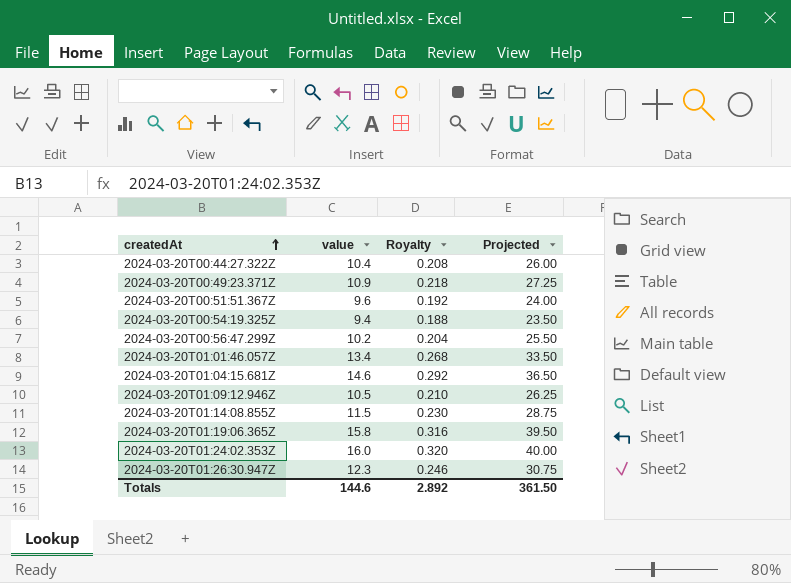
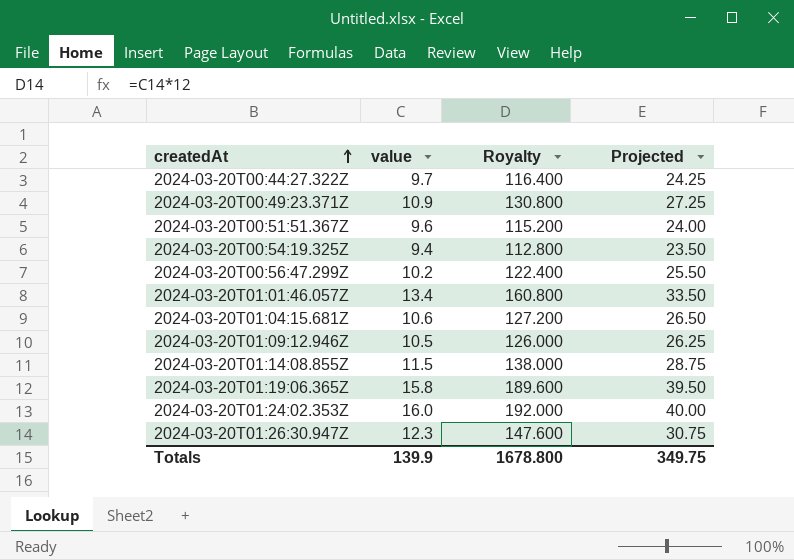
column Royalty | formula: [value] * 0.02 -> [value] * 12
2024-03-20T00:44:27.322Z | value: 10.4 -> 9.7
2024-03-20T00:44:27.322Z | Projected: 26.00 -> 24.25
2024-03-20T01:04:15.681Z | value: 14.6 -> 10.6
2024-03-20T01:04:15.681Z | Projected: 36.50 -> 26.50
Totals | value: 144.6 -> 139.9
Totals | Royalty: 2.892 -> 1678.800
Totals | Projected: 361.50 -> 349.75

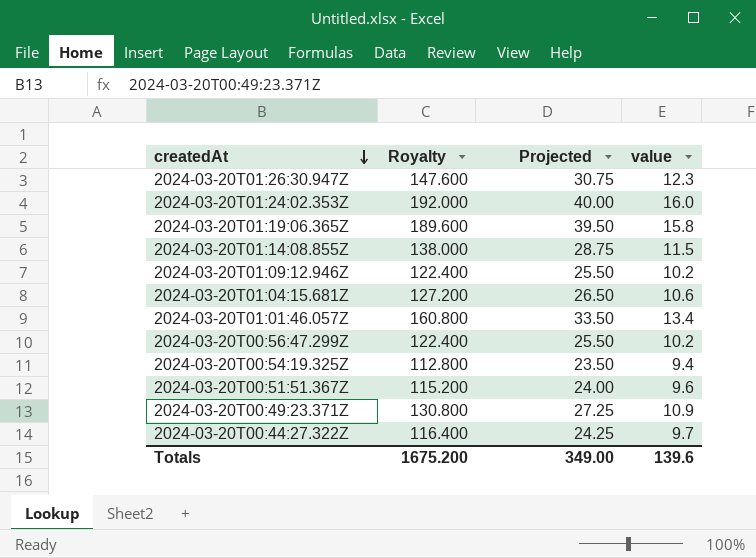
row order: createdAt ascending -> createdAt descending
column value | position: 2 -> 4
2024-03-20T01:09:12.946Z | Royalty: 126.000 -> 122.400
2024-03-20T01:09:12.946Z | Projected: 26.25 -> 25.50
2024-03-20T01:09:12.946Z | value: 10.5 -> 10.2
Totals | Royalty: 1678.800 -> 1675.200
Totals | Projected: 349.75 -> 349.00
Totals | value: 139.9 -> 139.6

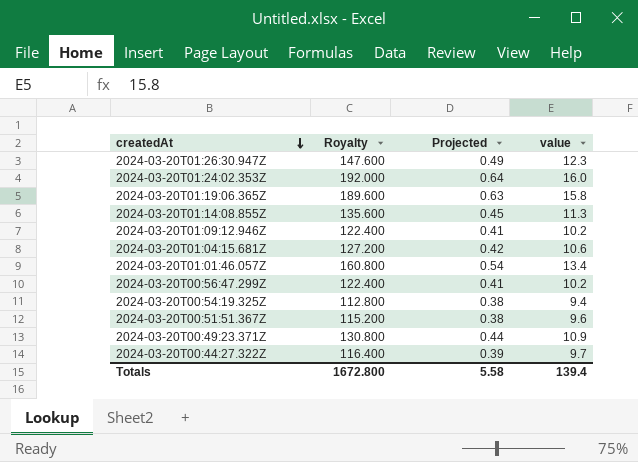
column Projected | formula: [value] * 2.5 -> [value] * 0.04
2024-03-20T01:14:08.855Z | Royalty: 138.000 -> 135.600
2024-03-20T01:14:08.855Z | value: 11.5 -> 11.3
Totals | Royalty: 1675.200 -> 1672.800
Totals | Projected: 349.00 -> 5.58
Totals | value: 139.6 -> 139.4

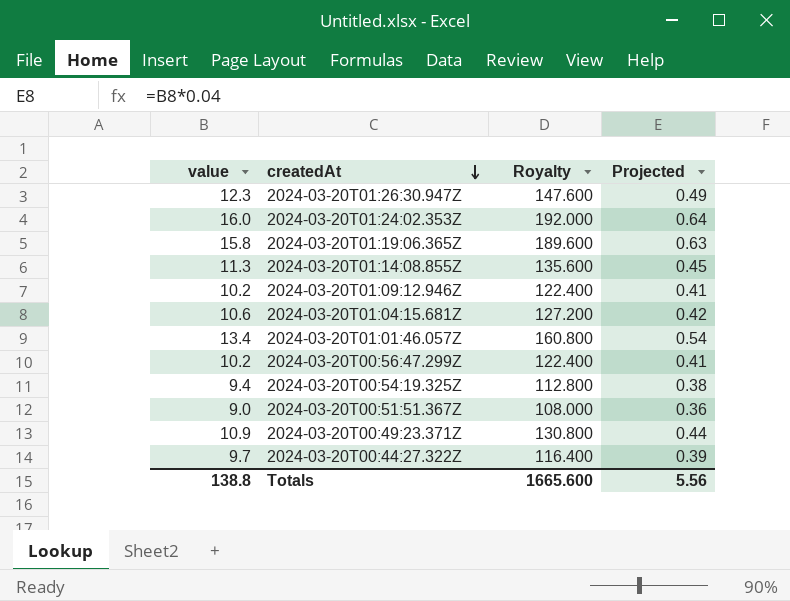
column value | position: 4 -> 1
2024-03-20T00:51:51.367Z | value: 9.6 -> 9.0
2024-03-20T00:51:51.367Z | Royalty: 115.200 -> 108.000
2024-03-20T00:51:51.367Z | Projected: 0.38 -> 0.36
Totals | value: 139.4 -> 138.8
Totals | Royalty: 1672.800 -> 1665.600
Totals | Projected: 5.58 -> 5.56

